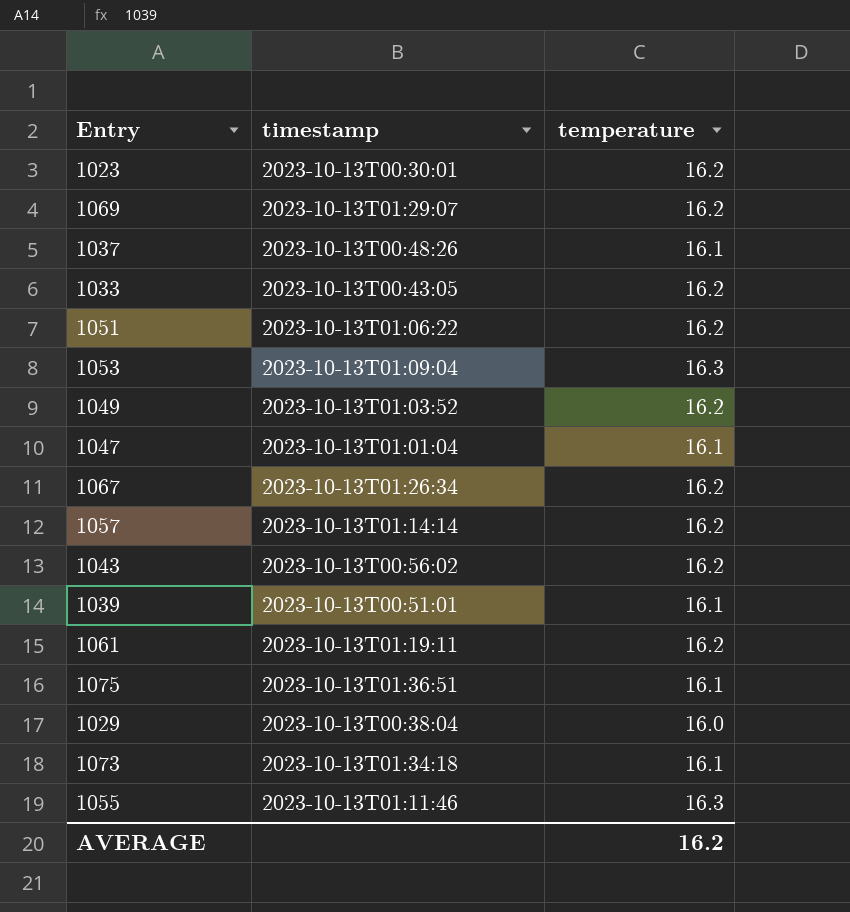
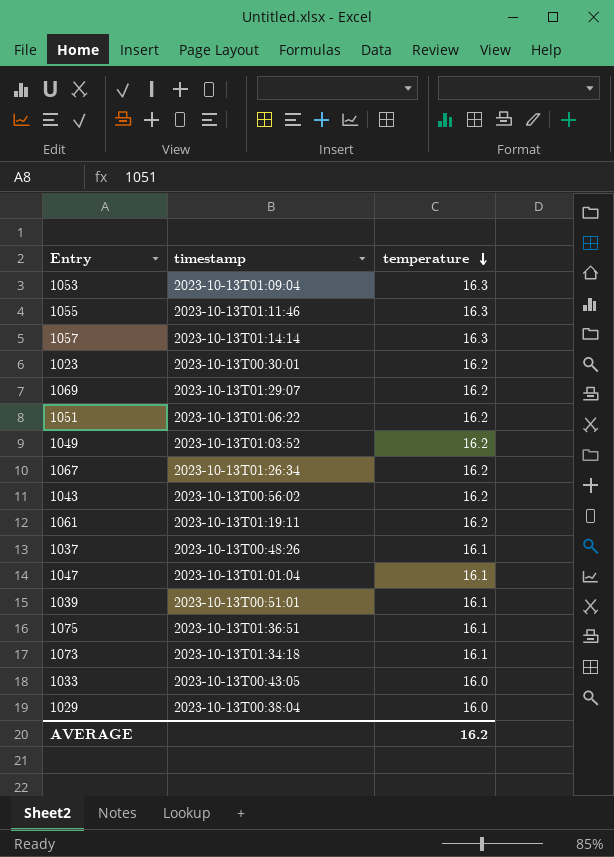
row order: none -> temperature descending
1057 | temperature: 16.2 -> 16.3
1033 | temperature: 16.2 -> 16.0

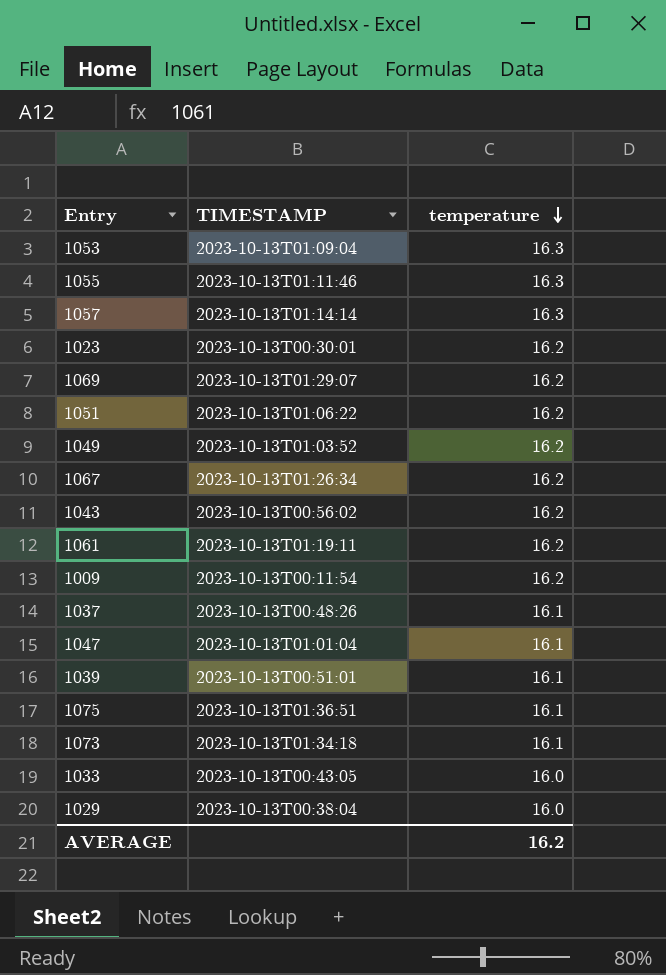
column name: timestamp -> TIMESTAMP
row 1009: none -> 2023-10-13T00:11:54 | 16.2

